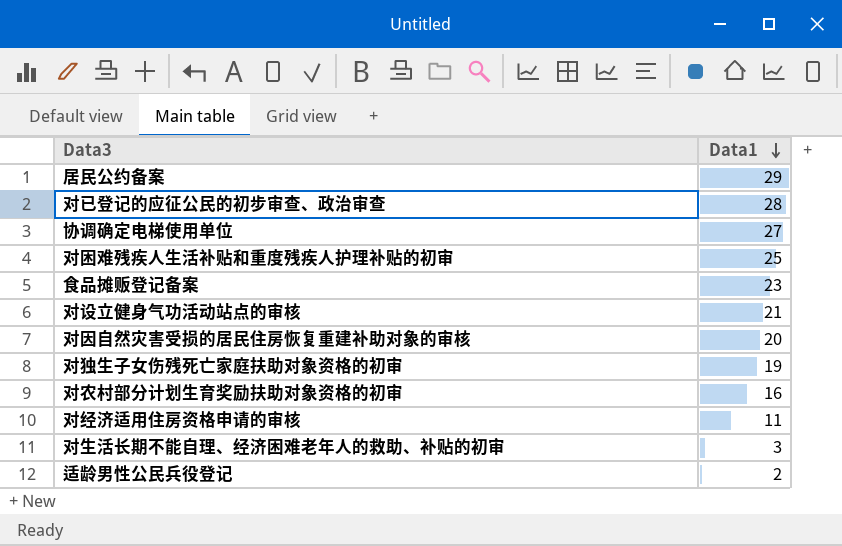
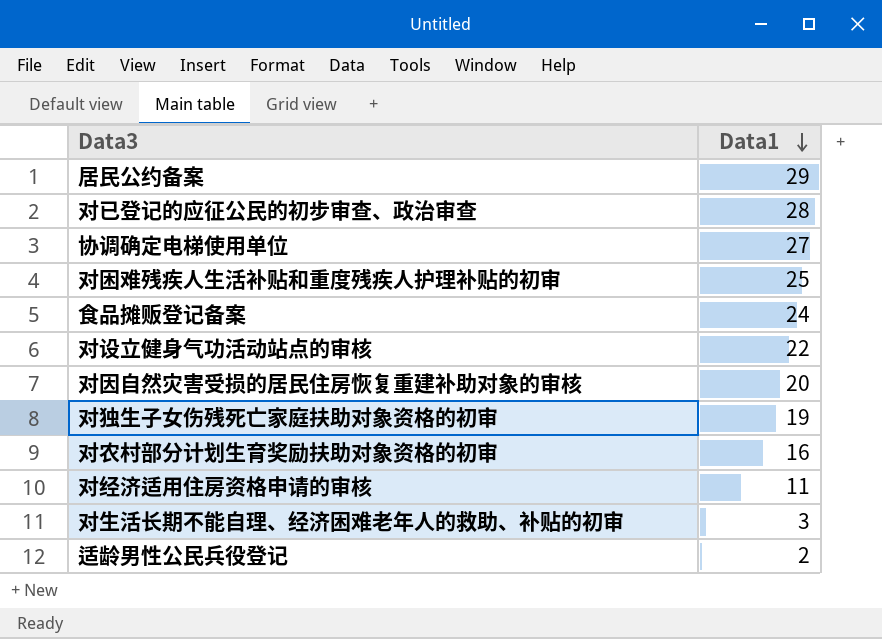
食品摊贩登记备案 | Data1: 23 -> 24
对设立健身气功活动站点的审核 | Data1: 21 -> 22

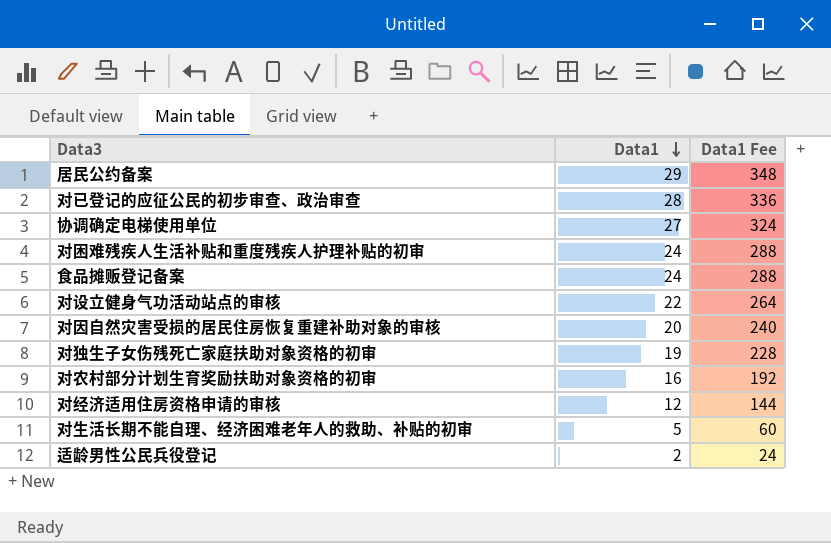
column Data1 Fee | formula: none -> [Data1] * 12
对困难残疾人生活补贴和重度残疾人护理补贴的初审 | Data1: 25 -> 24
对经济适用住房资格申请的审核 | Data1: 11 -> 12
对生活长期不能自理、经济困难老年人的救助、补贴的初审 | Data1: 3 -> 5

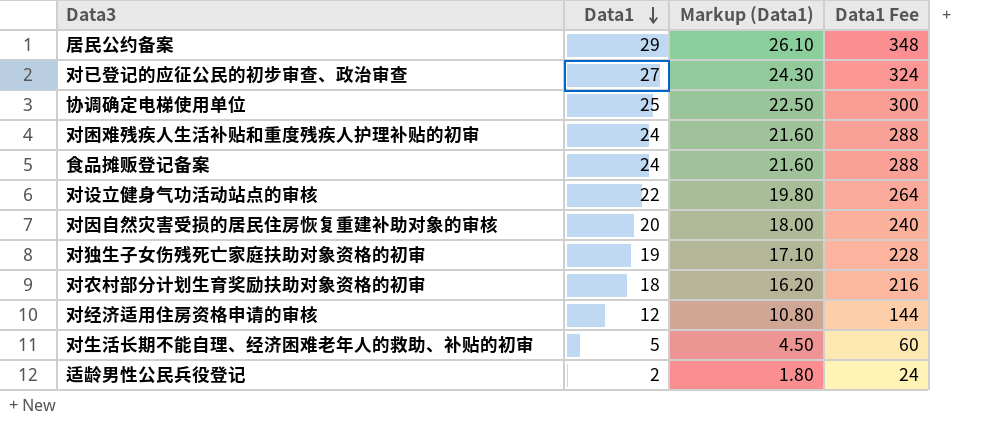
column Markup (Data1) | formula: none -> [Data1] * 0.9
对已登记的应征公民的初步审查、政治审查 | Data1: 28 -> 27
对已登记的应征公民的初步审查、政治审查 | Data1 Fee: 336 -> 324
协调确定电梯使用单位 | Data1: 27 -> 25
协调确定电梯使用单位 | Data1 Fee: 324 -> 300
对农村部分计划生育奖励扶助对象资格的初审 | Data1: 16 -> 18
对农村部分计划生育奖励扶助对象资格的初审 | Data1 Fee: 192 -> 216

